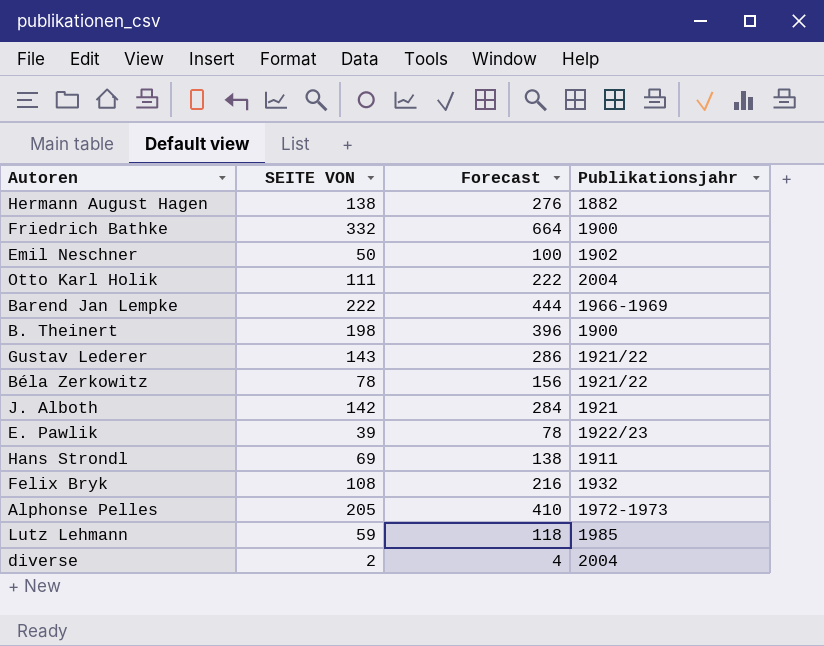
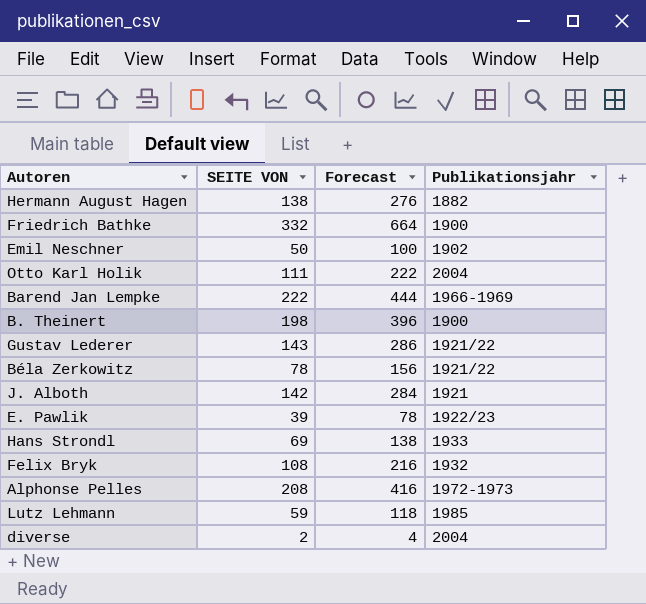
Hans Strondl | Publikationsjahr: 1911 -> 1933
Alphonse Pelles | SEITE VON: 205 -> 208
Alphonse Pelles | Forecast: 410 -> 416

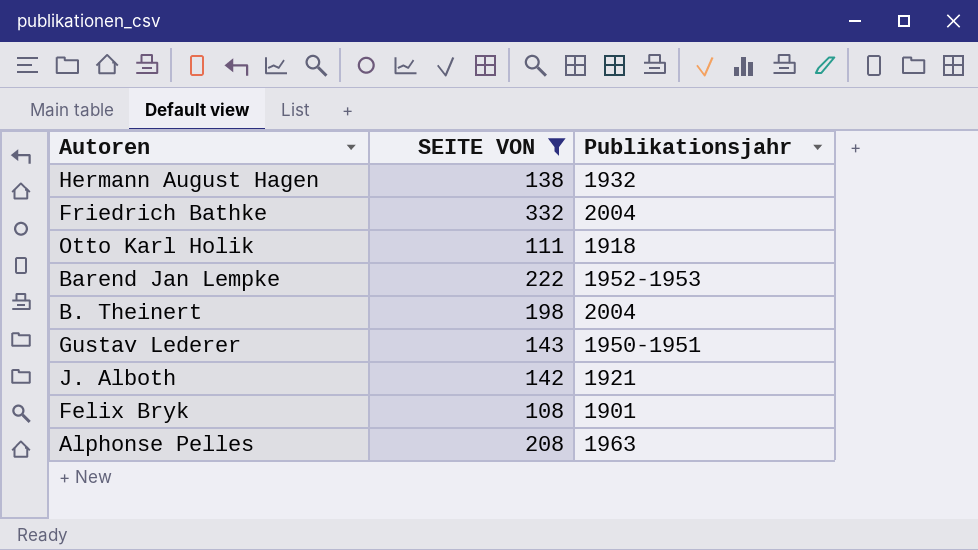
filter: none -> SEITE VON >= 108
column Forecast | formula: [SEITE VON] * 2 -> none
Hermann August Hagen | Publikationsjahr: 1882 -> 1932
Friedrich Bathke | Publikationsjahr: 1900 -> 2004
Otto Karl Holik | Publikationsjahr: 2004 -> 1918
Barend Jan Lempke | Publikationsjahr: 1966-1969 -> 1952-1953
B. Theinert | Publikationsjahr: 1900 -> 2004
Gustav Lederer | Publikationsjahr: 1921/22 -> 1950-1951
Felix Bryk | Publikationsjahr: 1932 -> 1901
Alphonse Pelles | Publikationsjahr: 1972-1973 -> 1963

